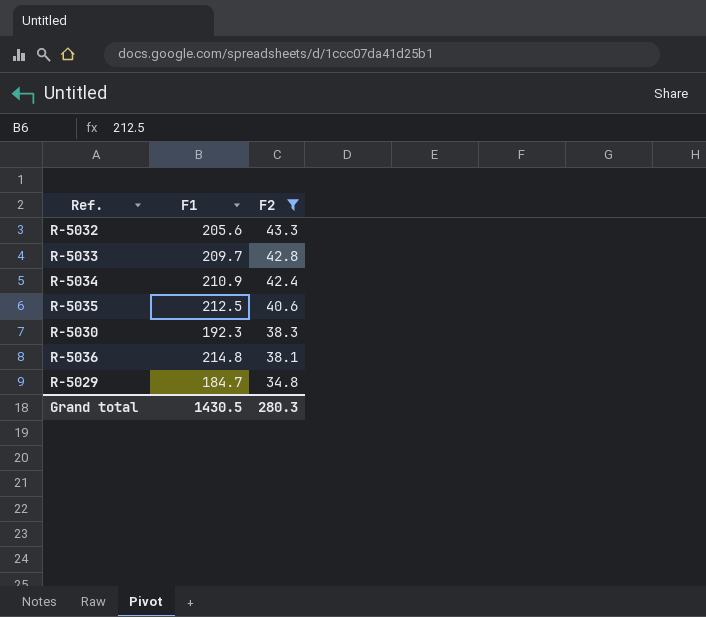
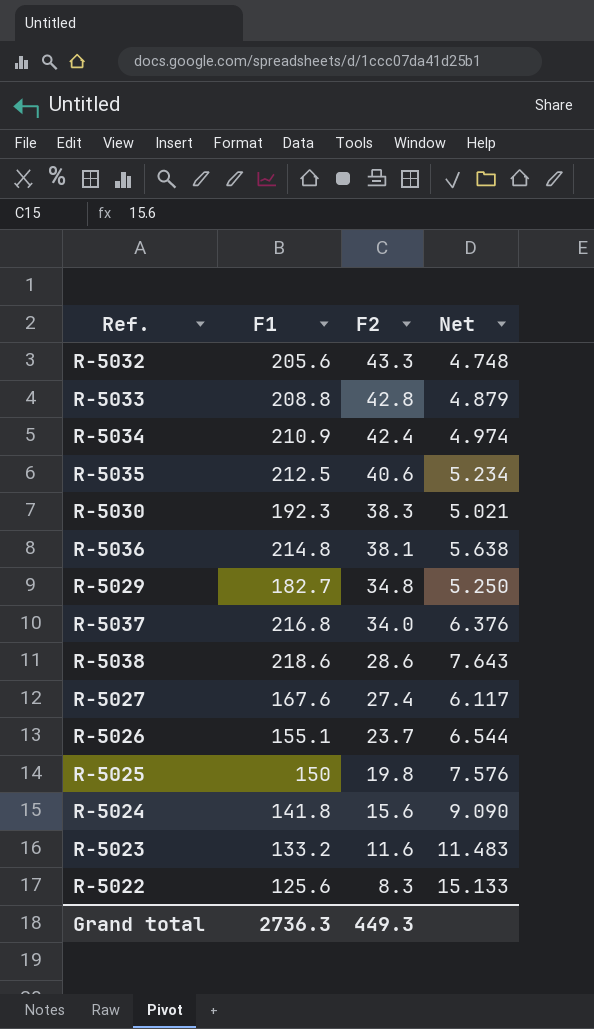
filter: F2 >= 34.8 -> none
column Net | formula: none -> [F1] / [F2]
R-5033 | F1: 209.7 -> 208.8
R-5029 | F1: 184.7 -> 182.7
Grand total | F1: 1430.5 -> 2736.3
Grand total | F2: 280.3 -> 449.3

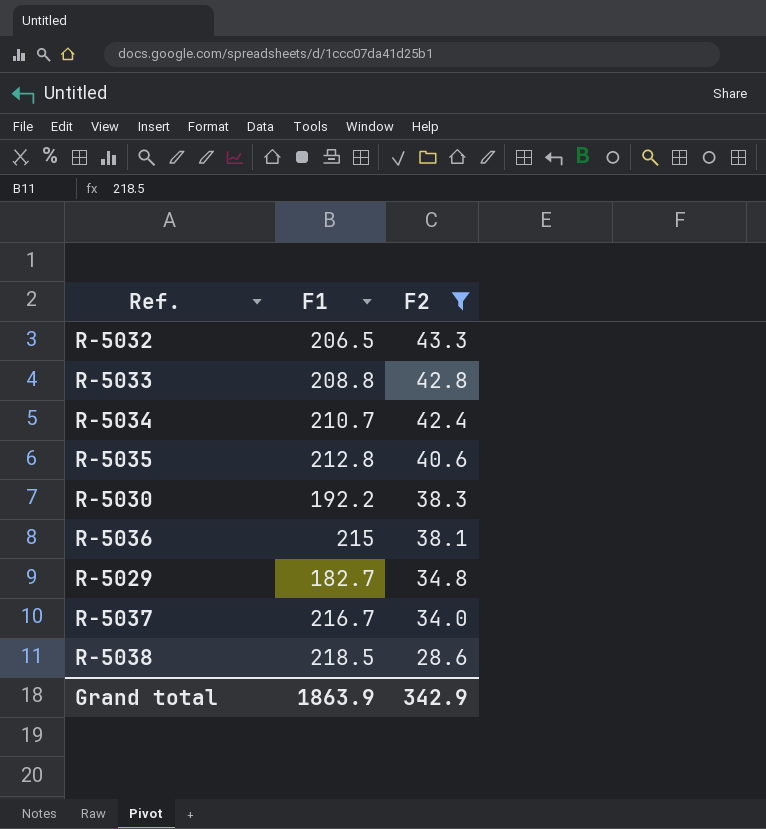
filter: none -> F2 >= 28.6
column Net | formula: [F1] / [F2] -> none
R-5032 | F1: 205.6 -> 206.5
R-5034 | F1: 210.9 -> 210.7
R-5035 | F1: 212.5 -> 212.8
R-5030 | F1: 192.3 -> 192.2
R-5036 | F1: 214.8 -> 215
R-5037 | F1: 216.8 -> 216.7
R-5038 | F1: 218.6 -> 218.5
Grand total | F1: 2736.3 -> 1863.9
Grand total | F2: 449.3 -> 342.9

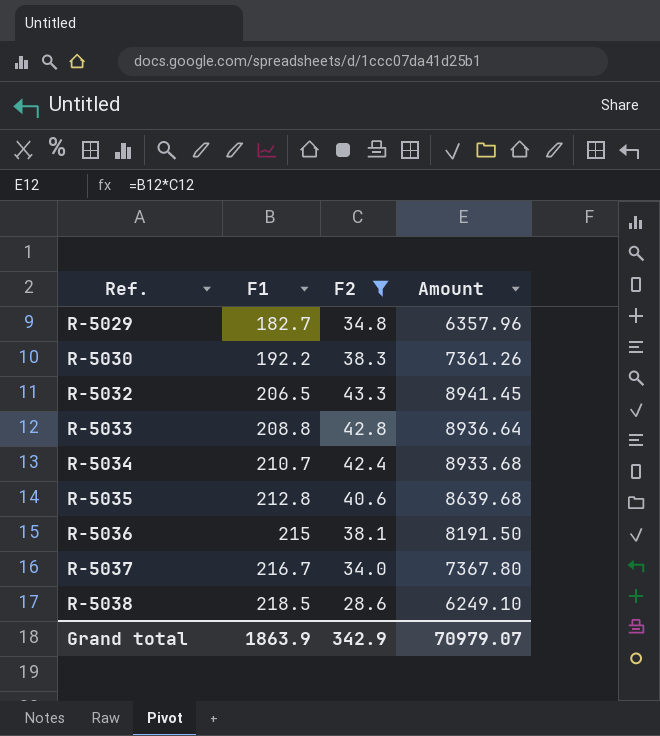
row order: F2 descending -> Ref. ascending
column Amount | formula: none -> [F1] * [F2]

